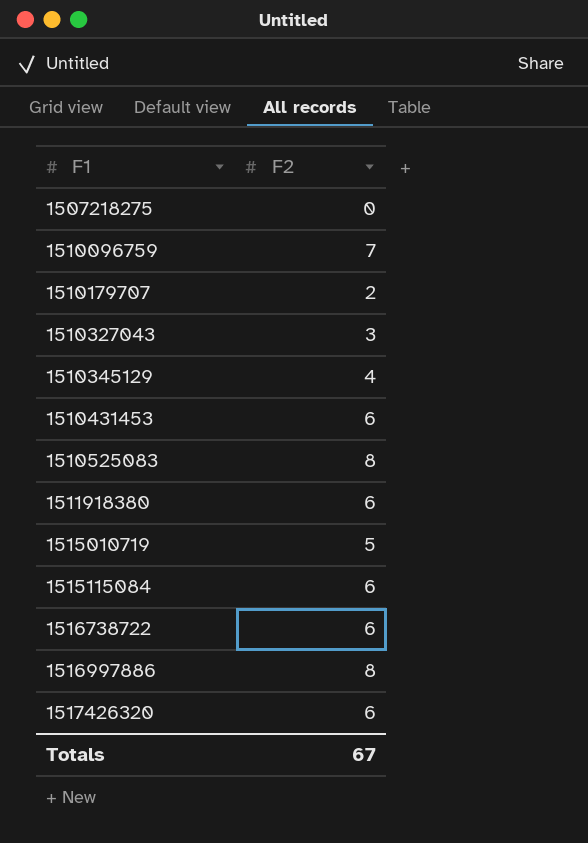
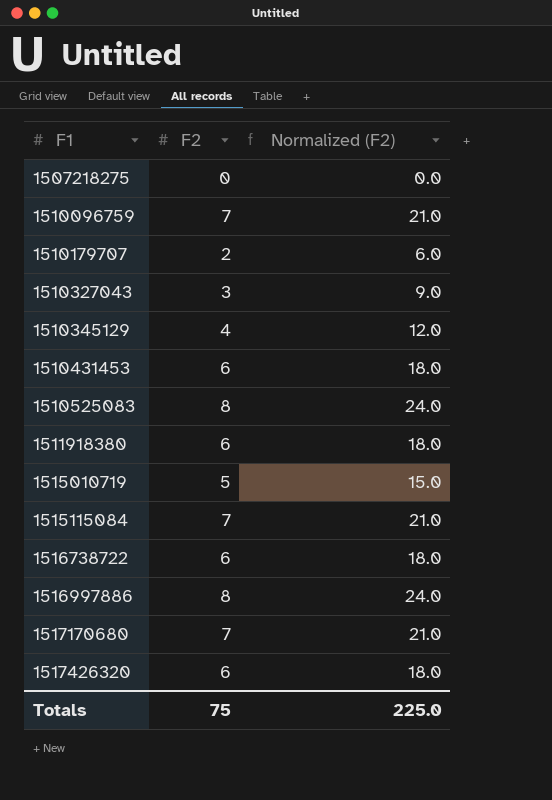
column Normalized (F2) | formula: none -> [F2] * 3
1515115084 | F2: 6 -> 7
row 1517170680: none -> 7 | 21.0
Totals | F2: 67 -> 75

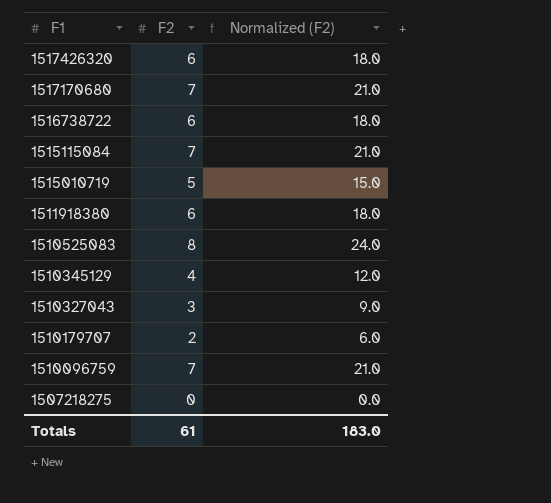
row order: F1 ascending -> F1 descending
row 1510431453: 6 | 18.0 -> none
row 1516997886: 8 | 24.0 -> none
Totals | F2: 75 -> 61
Totals | Normalized (F2): 225.0 -> 183.0

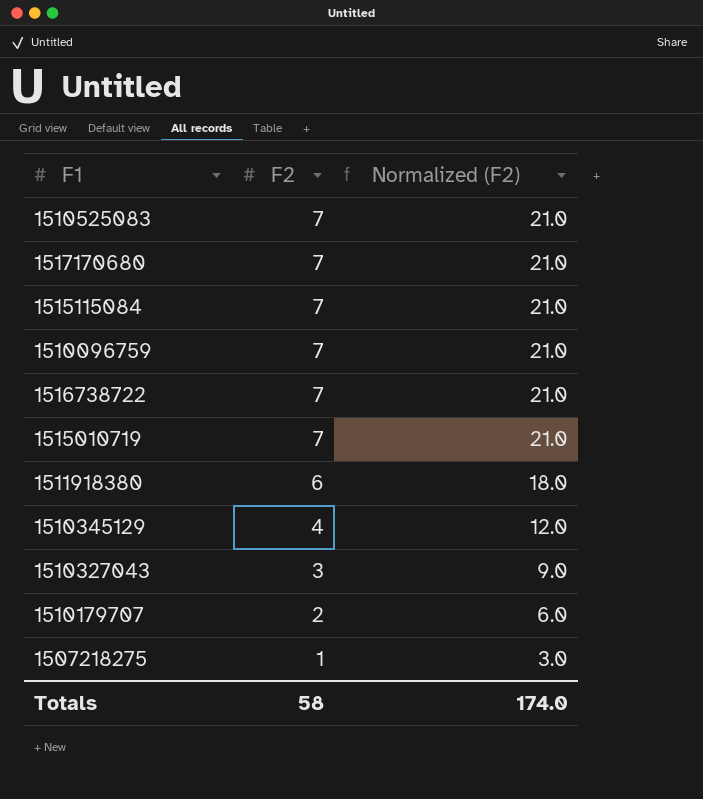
row order: F1 descending -> F2 descending
row 1517426320: 6 | 18.0 -> none
1510525083 | F2: 8 -> 7
1510525083 | Normalized (F2): 24.0 -> 21.0
1516738722 | F2: 6 -> 7
1516738722 | Normalized (F2): 18.0 -> 21.0
1515010719 | F2: 5 -> 7
1515010719 | Normalized (F2): 15.0 -> 21.0
1507218275 | F2: 0 -> 1
1507218275 | Normalized (F2): 0.0 -> 3.0
Totals | F2: 61 -> 58
Totals | Normalized (F2): 183.0 -> 174.0

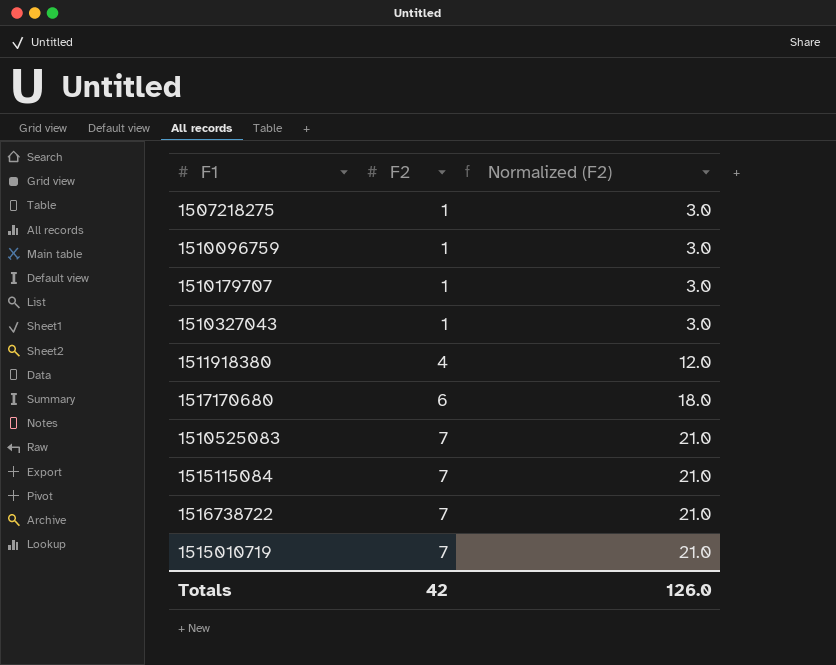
row order: F2 descending -> F2 ascending
row 1510345129: 4 | 12.0 -> none
1510096759 | F2: 7 -> 1
1510096759 | Normalized (F2): 21.0 -> 3.0
1510179707 | F2: 2 -> 1
1510179707 | Normalized (F2): 6.0 -> 3.0
1510327043 | F2: 3 -> 1
1510327043 | Normalized (F2): 9.0 -> 3.0
1511918380 | F2: 6 -> 4
1511918380 | Normalized (F2): 18.0 -> 12.0
1517170680 | F2: 7 -> 6
1517170680 | Normalized (F2): 21.0 -> 18.0
Totals | F2: 58 -> 42
Totals | Normalized (F2): 174.0 -> 126.0

